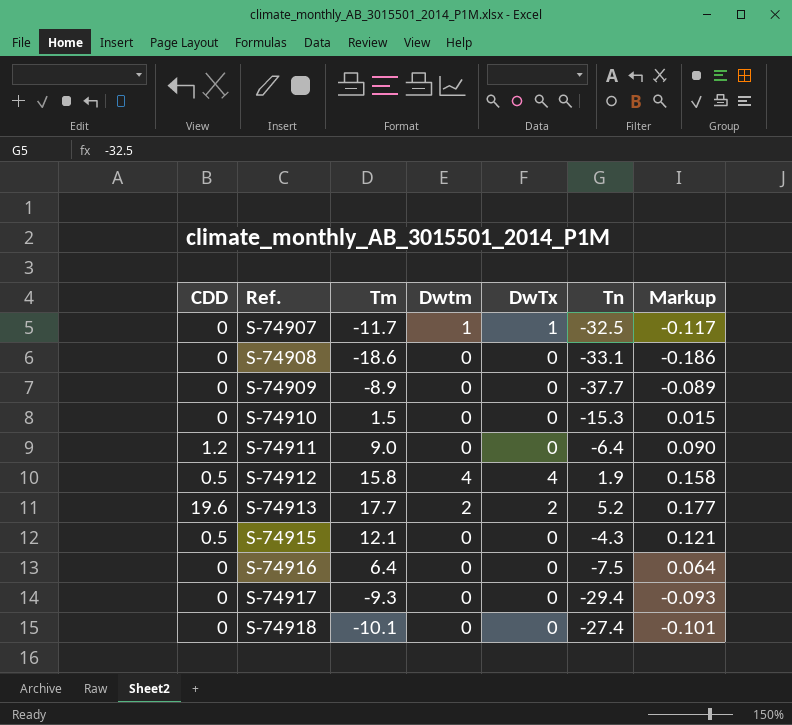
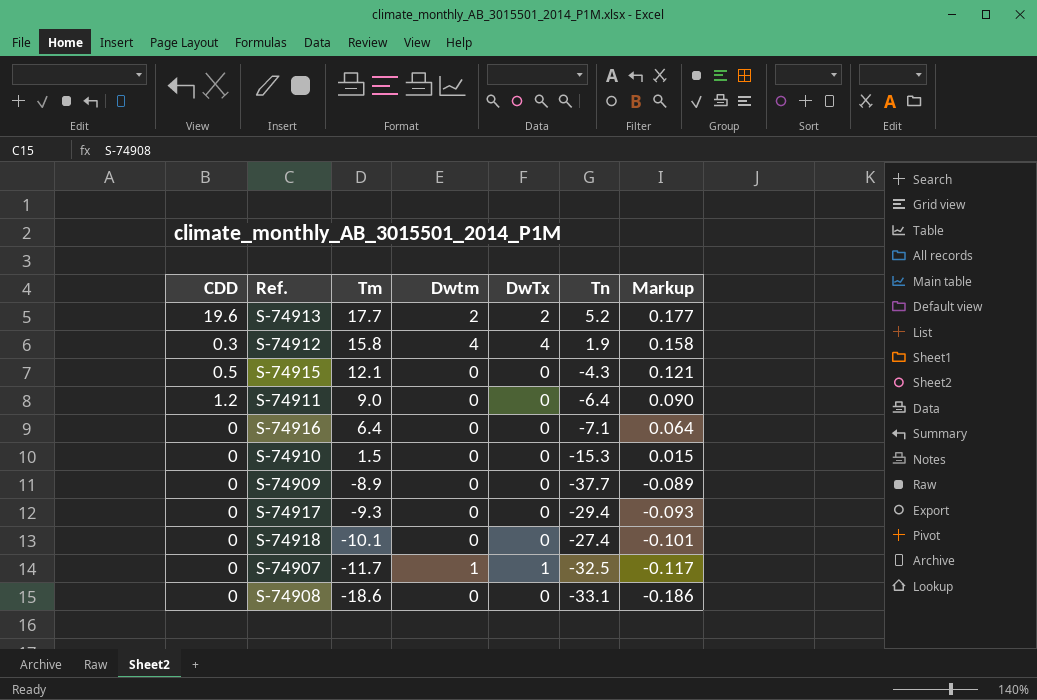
row order: Ref. ascending -> Tm descending
S-74912 | CDD: 0.5 -> 0.3
S-74916 | Tn: -7.5 -> -7.1

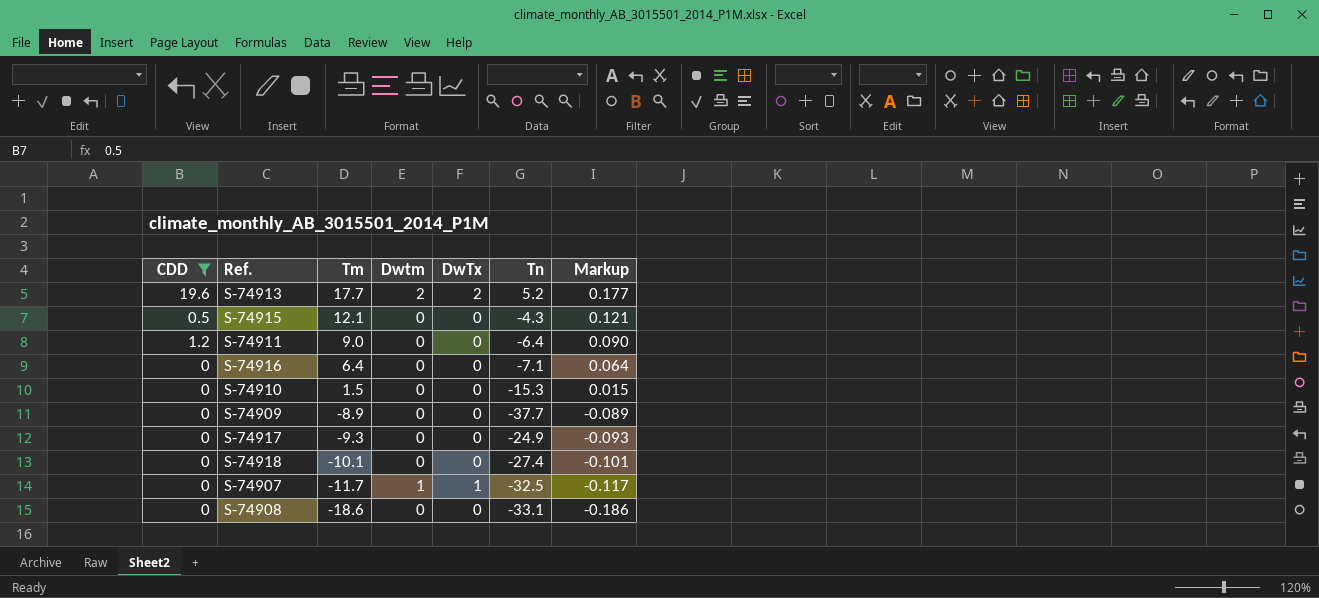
filter: none -> CDD != 0.3
S-74917 | Tn: -29.4 -> -24.9

